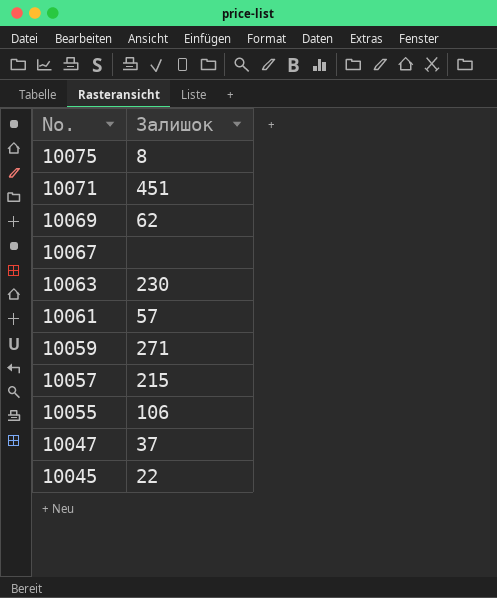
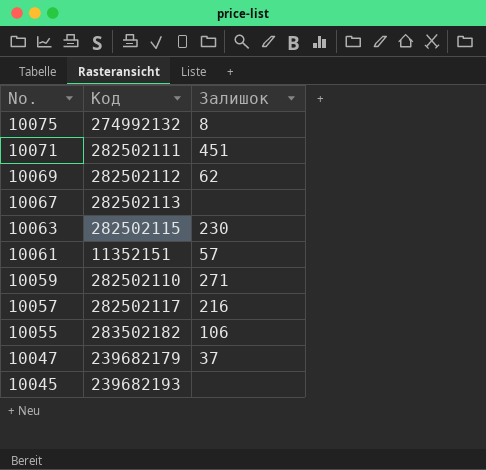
column Код | position: none -> 2
10057 | Залишок: 215 -> 216
10045 | Залишок: 22 -> none

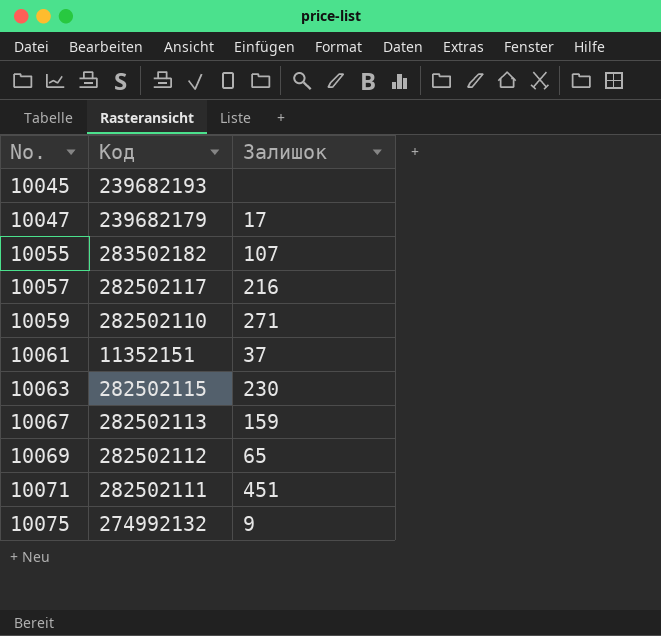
row order: No. descending -> No. ascending
10047 | Залишок: 37 -> 17
10055 | Залишок: 106 -> 107
10061 | Залишок: 57 -> 37
10067 | Залишок: none -> 159
10069 | Залишок: 62 -> 65
10075 | Залишок: 8 -> 9

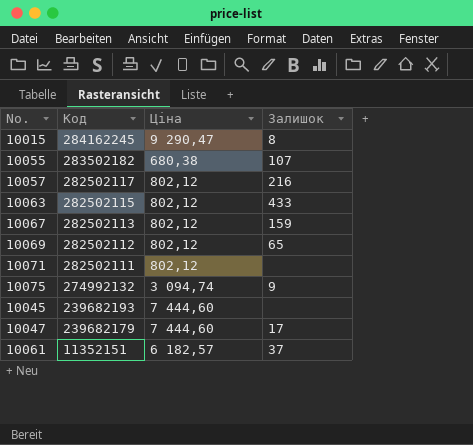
row order: No. ascending -> Код descending
column Ціна | position: none -> 3
row 10059: 282502110 | 271 -> none
row 10015: none -> 284162245 | 9 290,47 | 8
10063 | Залишок: 230 -> 433
10071 | Залишок: 451 -> none

